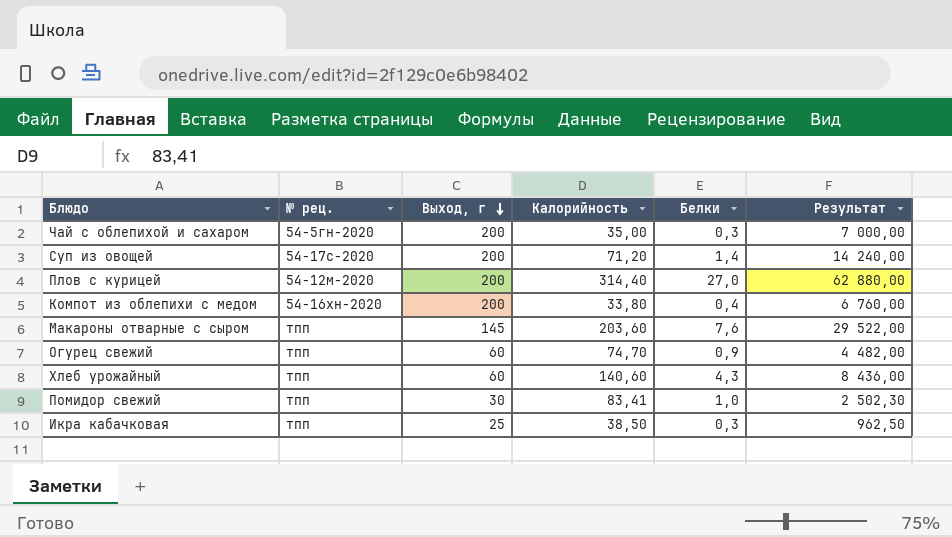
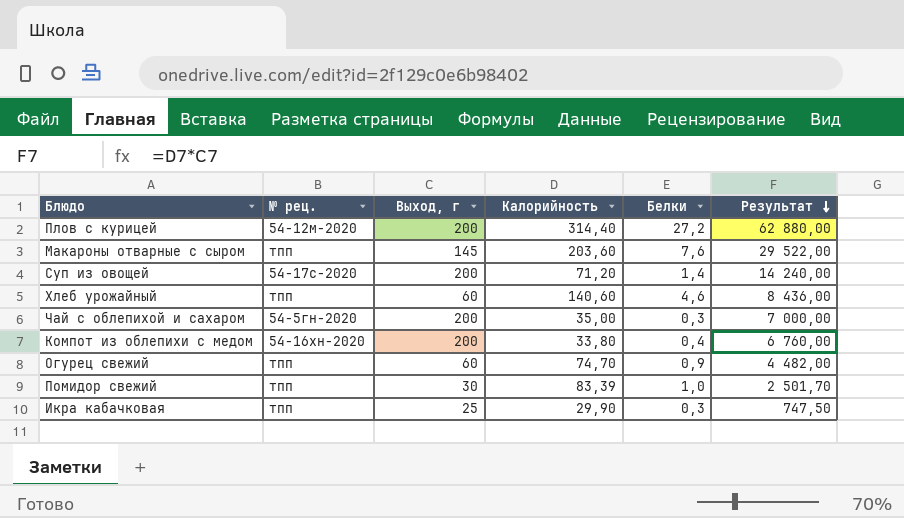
row order: Выход, г descending -> Результат descending
Плов с курицей | Белки: 27,0 -> 27,2
Хлеб урожайный | Белки: 4,3 -> 4,6
Помидор свежий | Калорийность: 83,41 -> 83,39
Помидор свежий | Результат: 2 502,30 -> 2 501,70
Икра кабачковая | Калорийность: 38,50 -> 29,90
Икра кабачковая | Результат: 962,50 -> 747,50

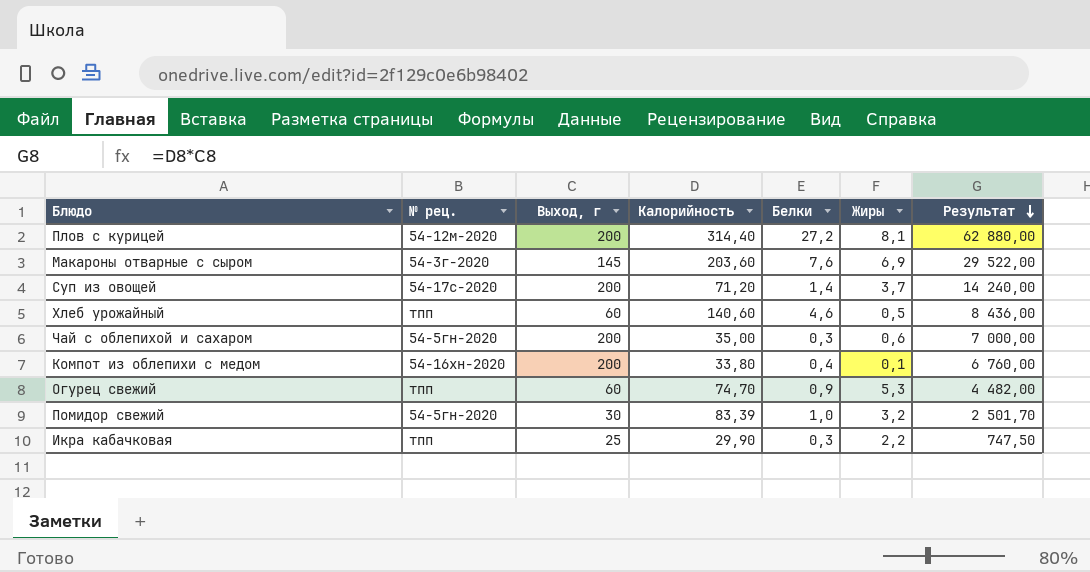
column Жиры | position: none -> 6
Макароны отварные с сыром | № рец.: тпп -> 54-3г-2020
Помидор свежий | № рец.: тпп -> 54-5гн-2020

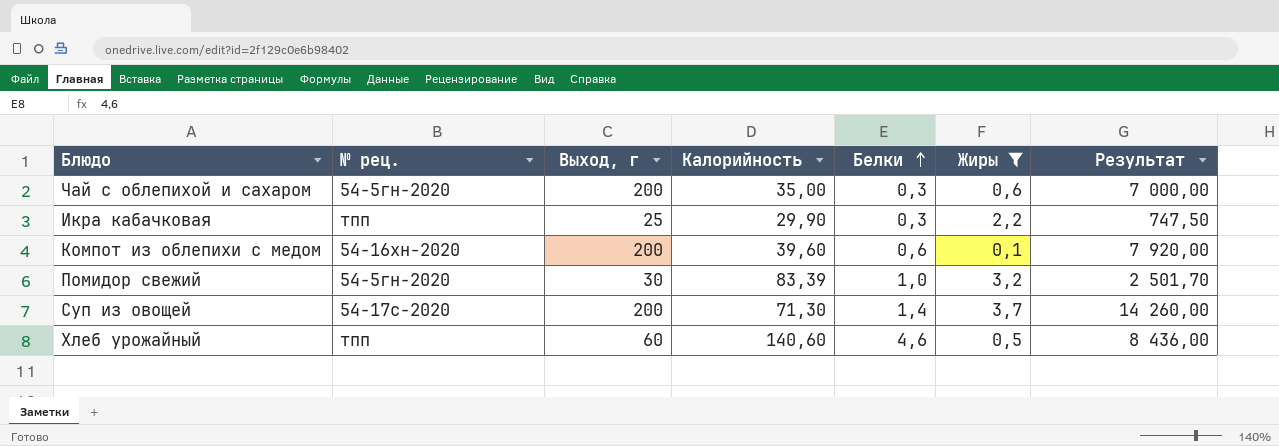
filter: none -> Жиры <= 3,7
row order: Результат descending -> Белки ascending
Компот из облепихи с медом | Калорийность: 33,80 -> 39,60
Компот из облепихи с медом | Белки: 0,4 -> 0,6
Компот из облепихи с медом | Результат: 6 760,00 -> 7 920,00
Суп из овощей | Калорийность: 71,20 -> 71,30
Суп из овощей | Результат: 14 240,00 -> 14 260,00

